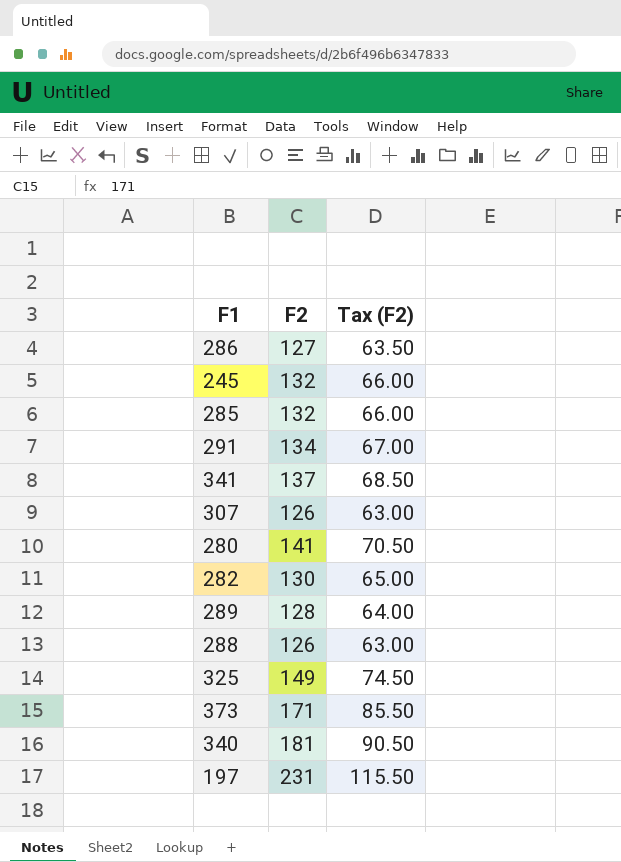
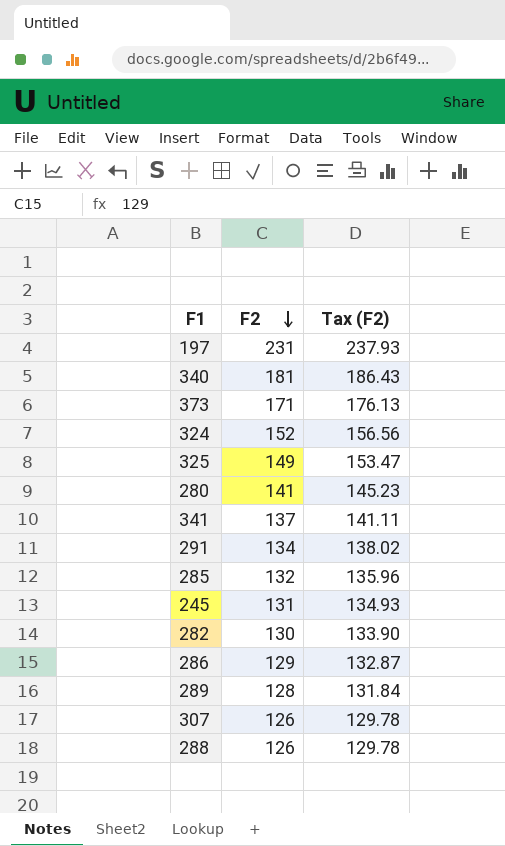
row order: none -> F2 descending
column Tax (F2) | formula: [F2] * 0.5 -> [F2] * 1.03
row 324: none -> 152 | 156.56
245 | F2: 132 -> 131
286 | F2: 127 -> 129

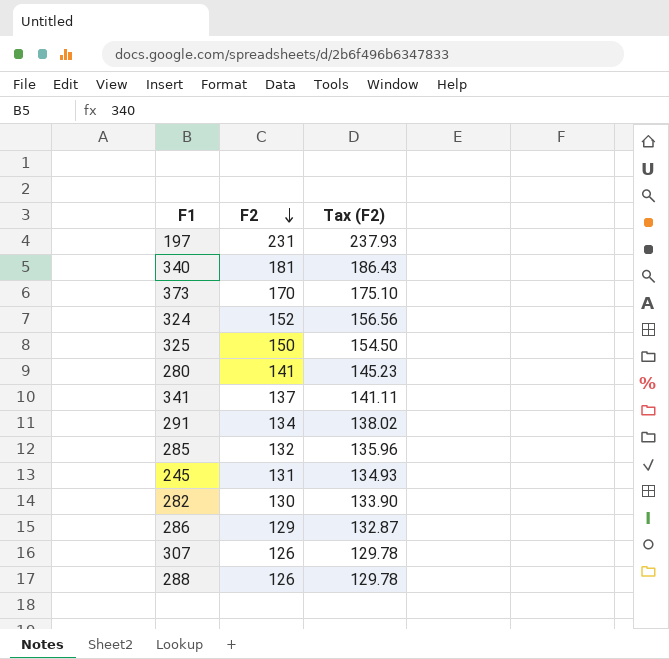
row 289: 128 | 131.84 -> none
373 | F2: 171 -> 170
373 | Tax (F2): 176.13 -> 175.10
325 | F2: 149 -> 150
325 | Tax (F2): 153.47 -> 154.50

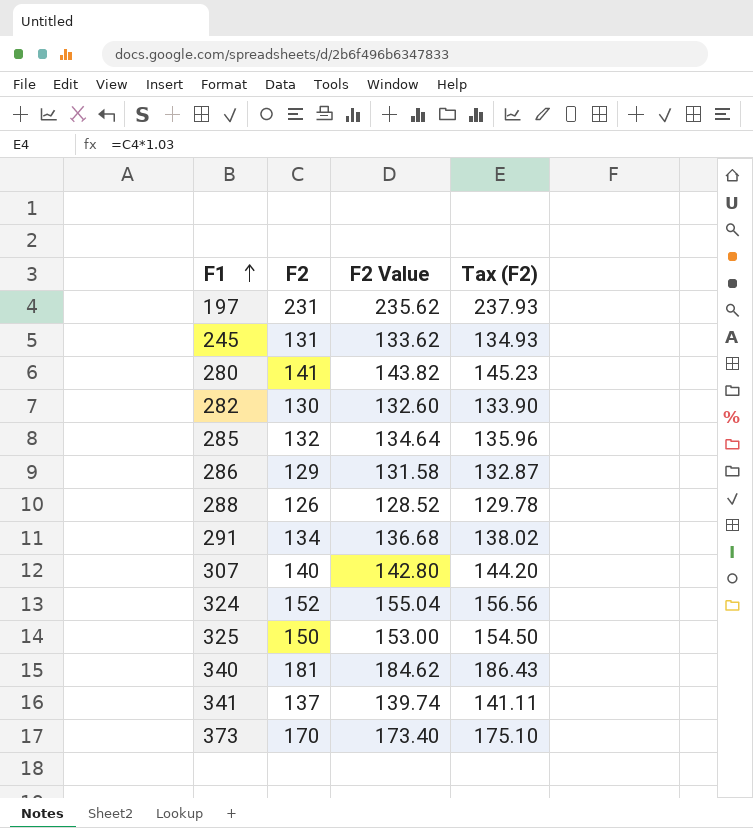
row order: F2 descending -> F1 ascending
column F2 Value | formula: none -> [F2] * 1.02
307 | F2: 126 -> 140
307 | Tax (F2): 129.78 -> 144.20

